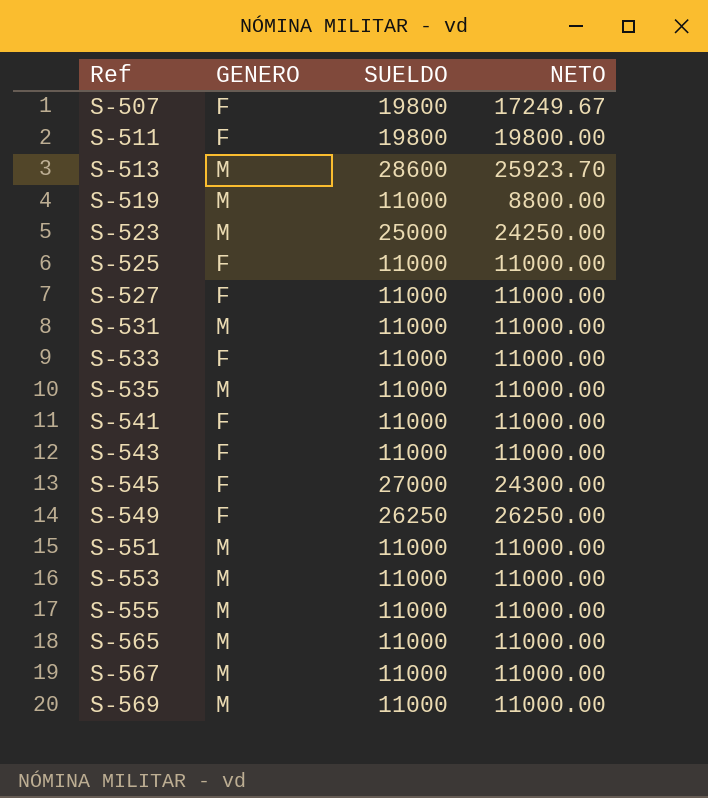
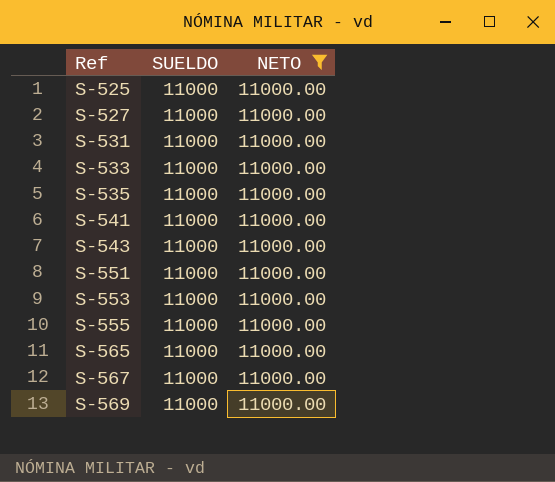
filter: none -> NETO = 11000.00
column GENERO | position: 2 -> none

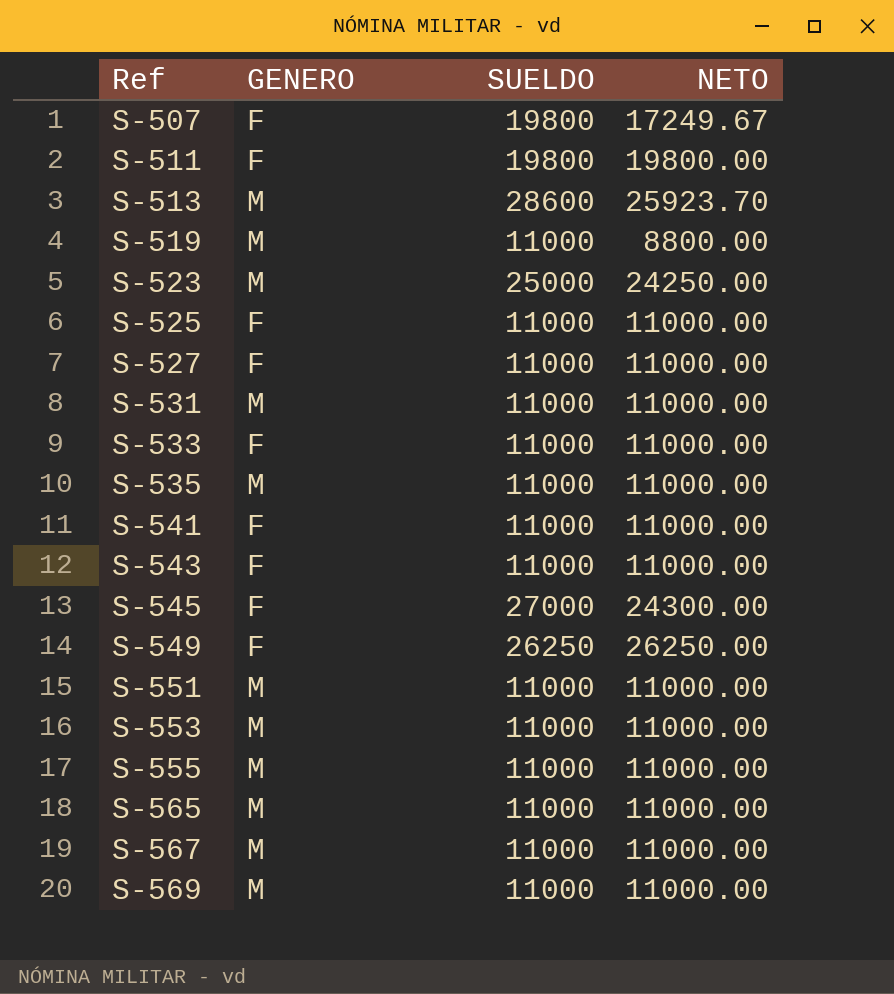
filter: NETO = 11000.00 -> none
column GENERO | position: none -> 2

